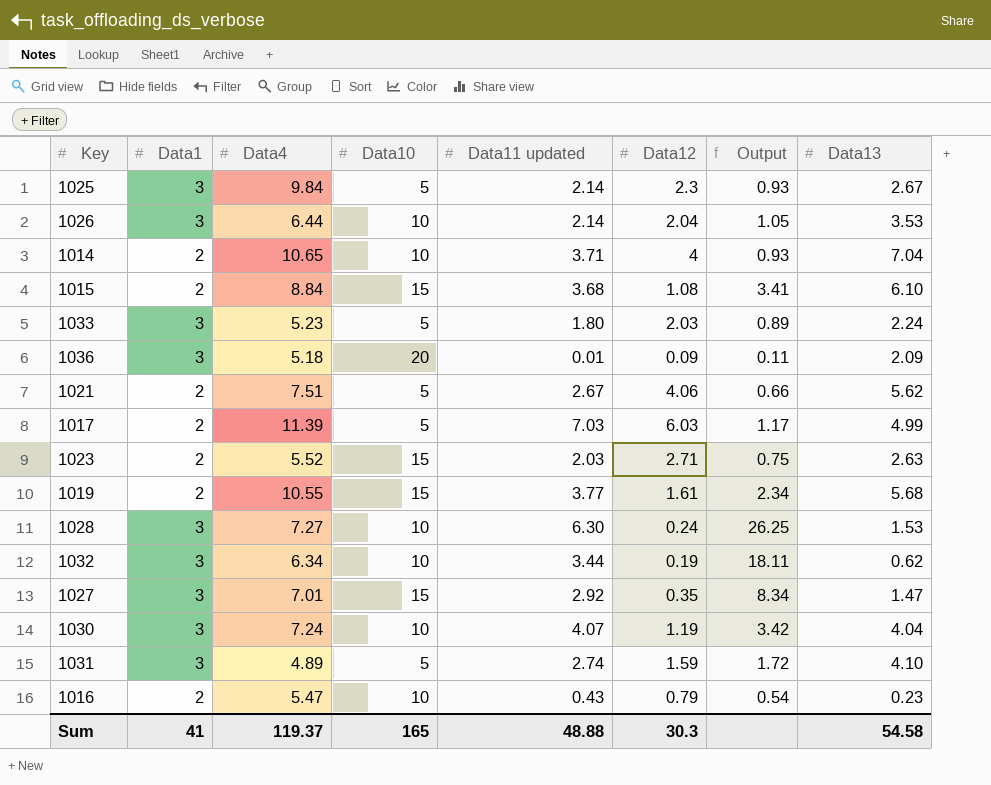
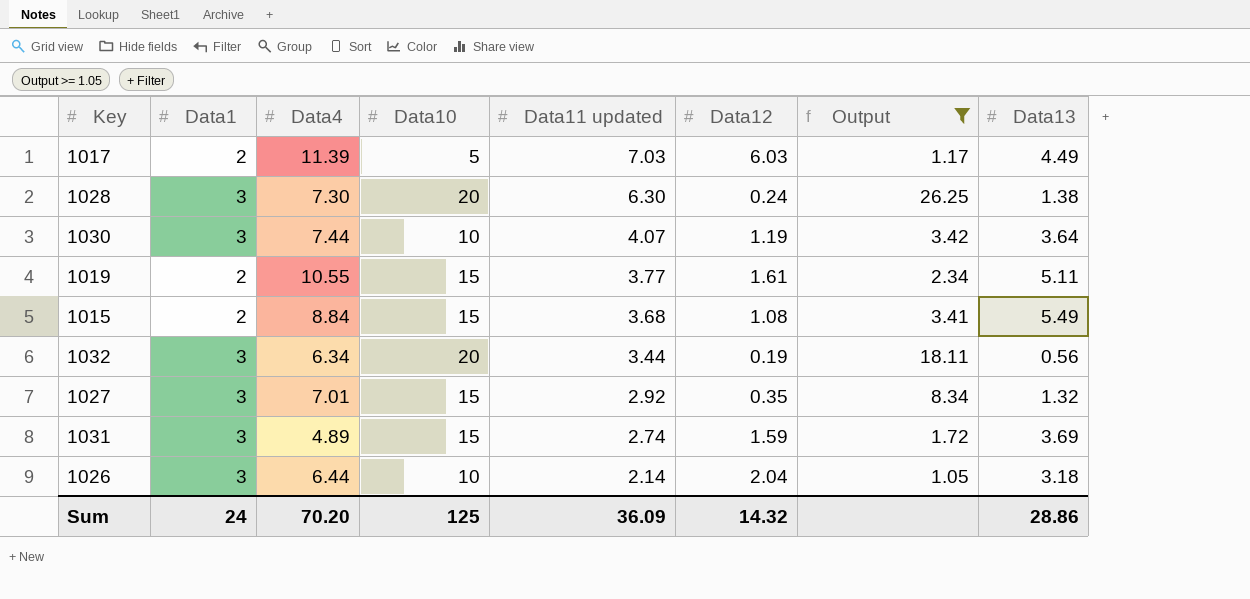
filter: none -> Output >= 1.05
row order: none -> Data11 updated descending
1017 | Data13: 4.99 -> 4.49
1028 | Data4: 7.27 -> 7.30
1028 | Data10: 10 -> 20
1028 | Data13: 1.53 -> 1.38
1030 | Data4: 7.24 -> 7.44
1030 | Data13: 4.04 -> 3.64
1019 | Data13: 5.68 -> 5.11
1015 | Data13: 6.10 -> 5.49
1032 | Data10: 10 -> 20
1032 | Data13: 0.62 -> 0.56
1027 | Data13: 1.47 -> 1.32
1031 | Data10: 5 -> 15
1031 | Data13: 4.10 -> 3.69
1026 | Data13: 3.53 -> 3.18
Sum | Data1: 41 -> 24
Sum | Data4: 119.37 -> 70.20
Sum | Data10: 165 -> 125
Sum | Data11 updated: 48.88 -> 36.09
Sum | Data12: 30.3 -> 14.32
Sum | Data13: 54.58 -> 28.86

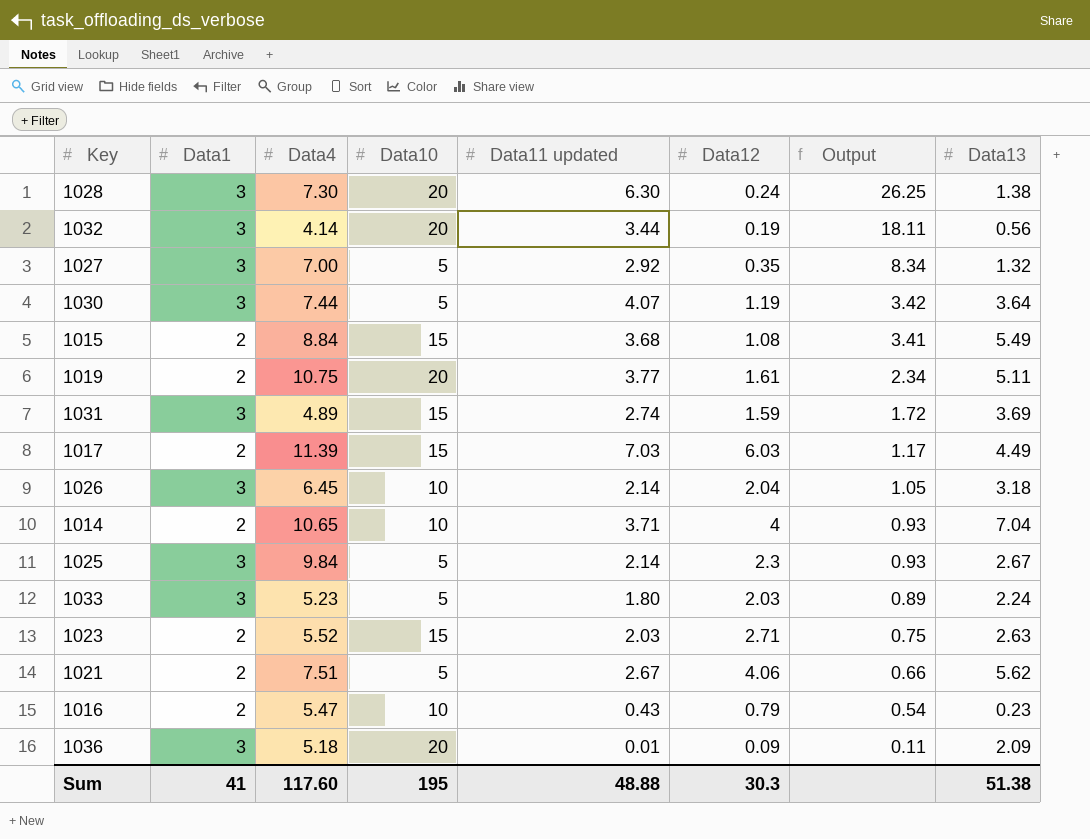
filter: Output >= 1.05 -> none
row order: Data11 updated descending -> Output descending
1032 | Data4: 6.34 -> 4.14
1027 | Data4: 7.01 -> 7.00
1027 | Data10: 15 -> 5
1030 | Data10: 10 -> 5
1019 | Data4: 10.55 -> 10.75
1019 | Data10: 15 -> 20
1017 | Data10: 5 -> 15
1026 | Data4: 6.44 -> 6.45
Sum | Data1: 24 -> 41
Sum | Data4: 70.20 -> 117.60
Sum | Data10: 125 -> 195
Sum | Data11 updated: 36.09 -> 48.88
Sum | Data12: 14.32 -> 30.3
Sum | Data13: 28.86 -> 51.38

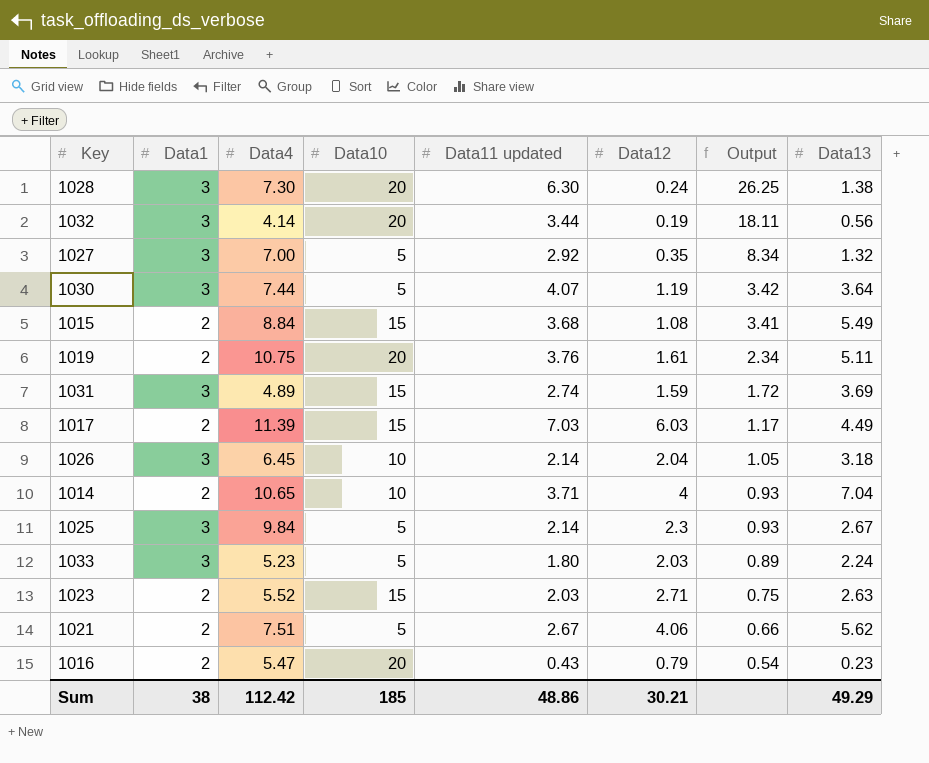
row 1036: 3 | 5.18 | 20 | 0.01 | 0.09 | 0.11 | 2.09 -> none
1019 | Data11 updated: 3.77 -> 3.76
1016 | Data10: 10 -> 20
Sum | Data1: 41 -> 38
Sum | Data4: 117.60 -> 112.42
Sum | Data10: 195 -> 185
Sum | Data11 updated: 48.88 -> 48.86
Sum | Data12: 30.3 -> 30.21
Sum | Data13: 51.38 -> 49.29

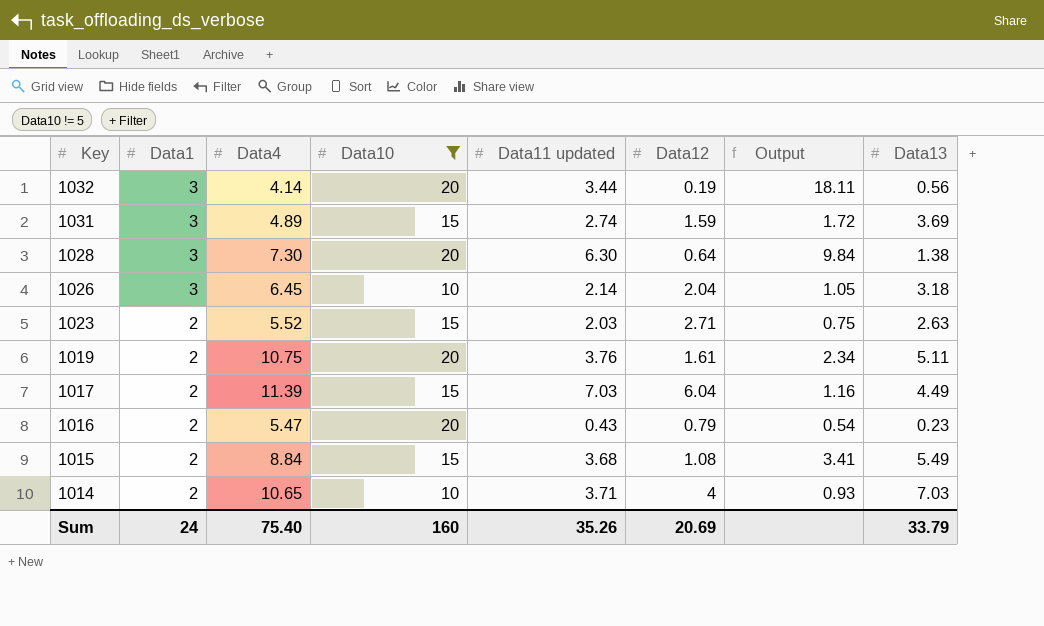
filter: none -> Data10 != 5
row order: Output descending -> Key descending
1028 | Data12: 0.24 -> 0.64
1028 | Output: 26.25 -> 9.84
1017 | Data12: 6.03 -> 6.04
1017 | Output: 1.17 -> 1.16
1014 | Data13: 7.04 -> 7.03
Sum | Data1: 38 -> 24
Sum | Data4: 112.42 -> 75.40
Sum | Data10: 185 -> 160
Sum | Data11 updated: 48.86 -> 35.26
Sum | Data12: 30.21 -> 20.69
Sum | Data13: 49.29 -> 33.79

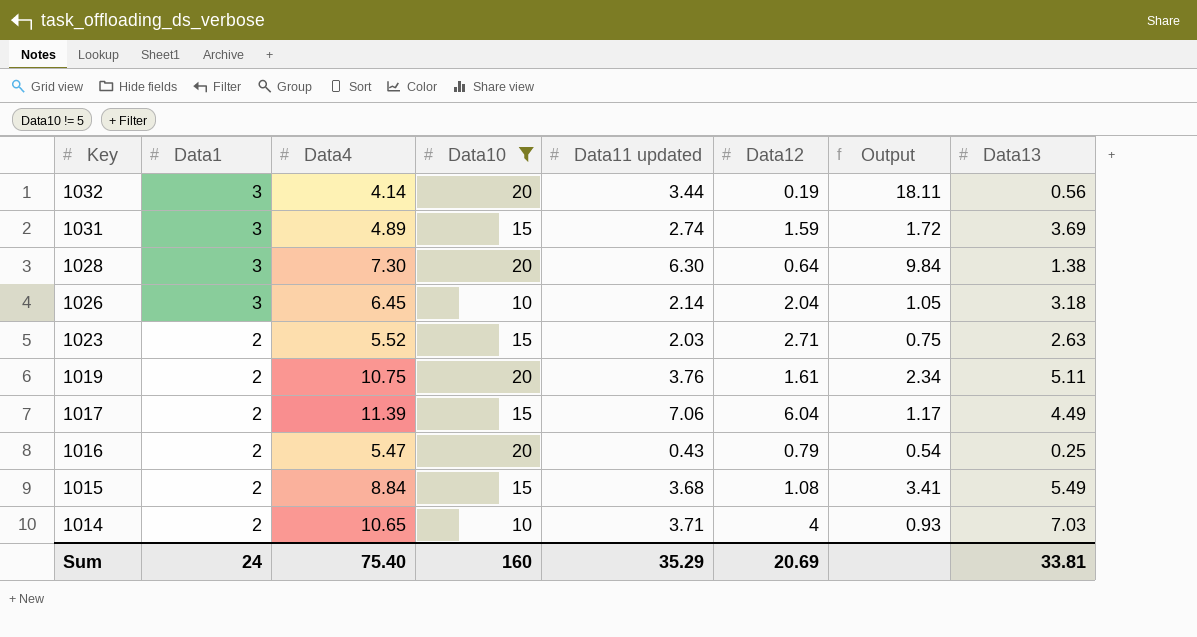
1017 | Data11 updated: 7.03 -> 7.06
1017 | Output: 1.16 -> 1.17
1016 | Data13: 0.23 -> 0.25
Sum | Data11 updated: 35.26 -> 35.29
Sum | Data13: 33.79 -> 33.81

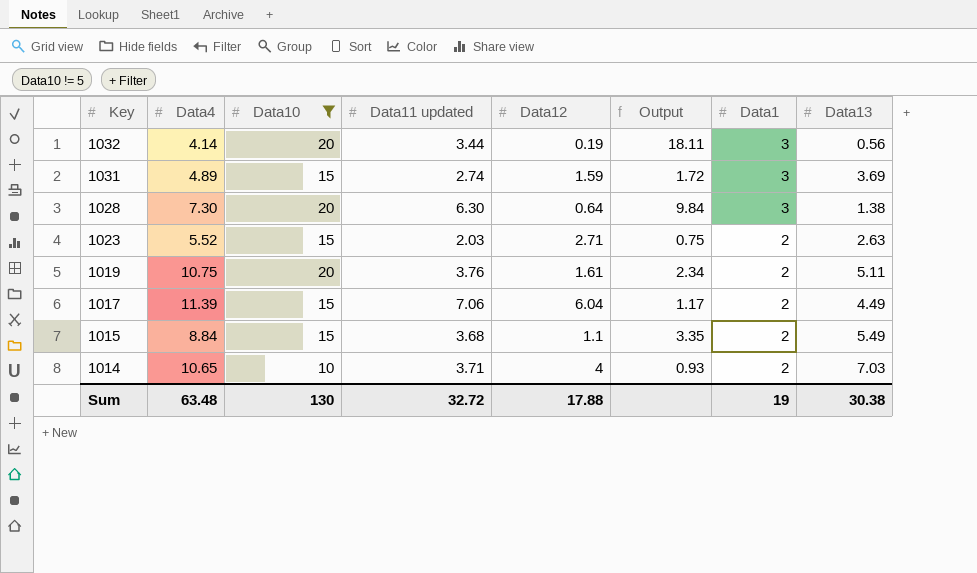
column Data1 | position: 2 -> 7
row 1026: 3 | 6.45 | 10 | 2.14 | 2.04 | 1.05 | 3.18 -> none
row 1016: 2 | 5.47 | 20 | 0.43 | 0.79 | 0.54 | 0.25 -> none
1015 | Data12: 1.08 -> 1.1
1015 | Output: 3.41 -> 3.35
Sum | Data4: 75.40 -> 63.48
Sum | Data10: 160 -> 130
Sum | Data11 updated: 35.29 -> 32.72
Sum | Data12: 20.69 -> 17.88
Sum | Data1: 24 -> 19
Sum | Data13: 33.81 -> 30.38

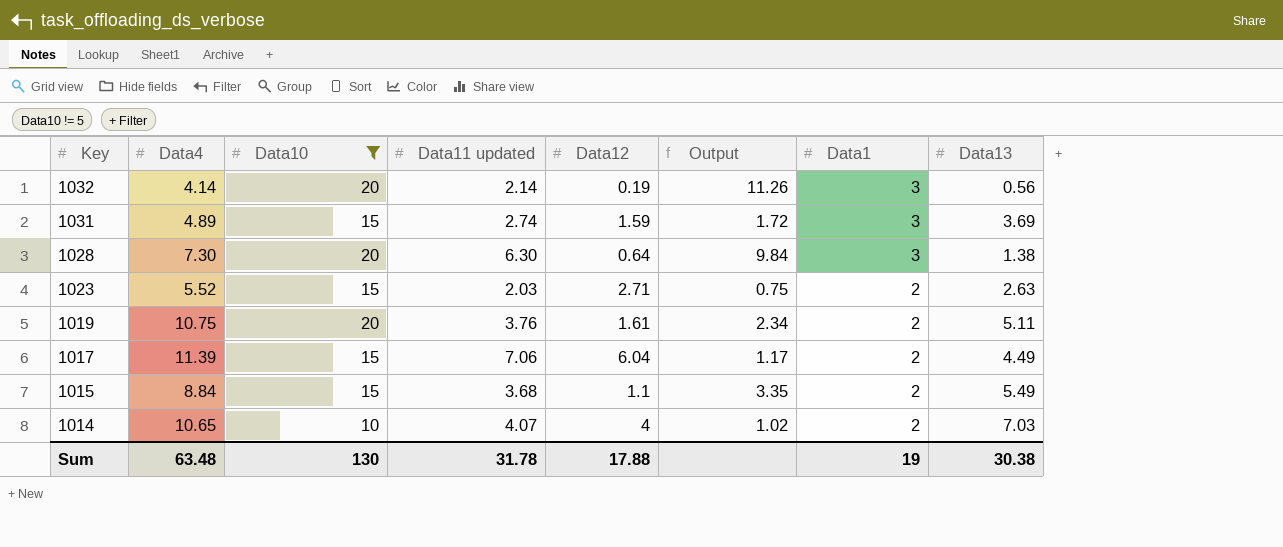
1032 | Data11 updated: 3.44 -> 2.14
1032 | Output: 18.11 -> 11.26
1014 | Data11 updated: 3.71 -> 4.07
1014 | Output: 0.93 -> 1.02
Sum | Data11 updated: 32.72 -> 31.78

